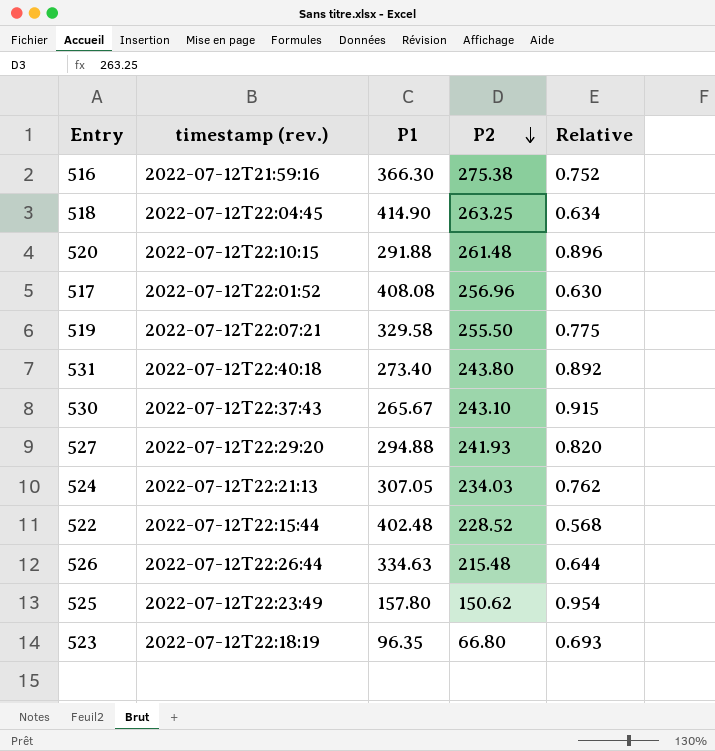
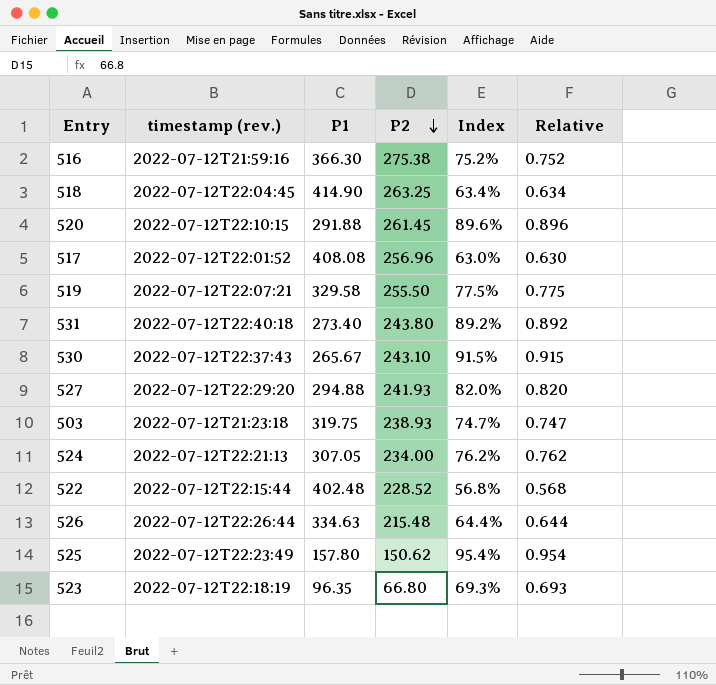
column Index | formula: none -> [P2] / [P1]
520 | P2: 261.48 -> 261.45
row 503: none -> 2022-07-12T21:23:18 | 319.75 | 238.93 | 74.7% | 0.747
524 | P2: 234.03 -> 234.00

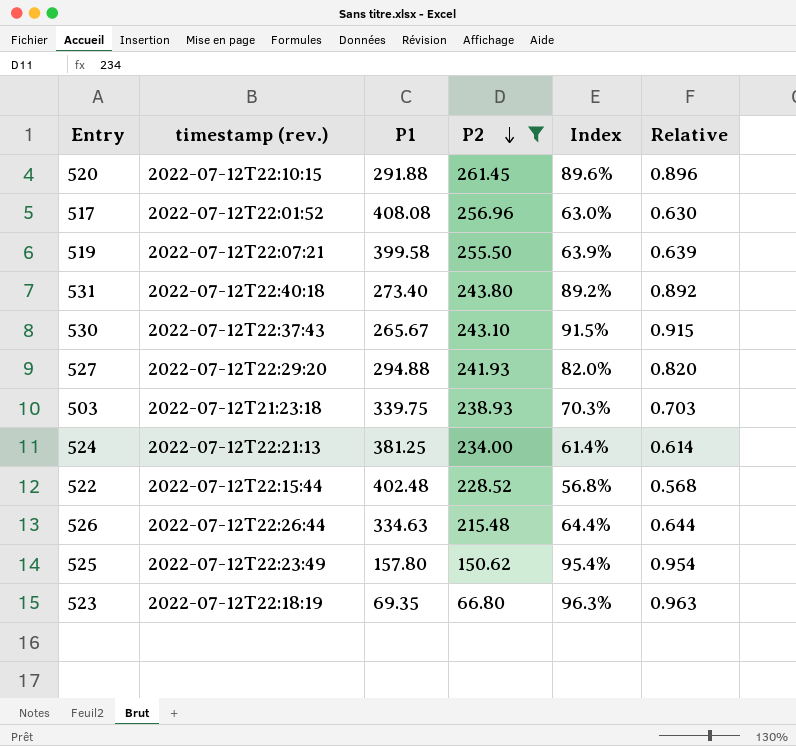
filter: none -> P2 <= 261.45
519 | P1: 329.58 -> 399.58
519 | Index: 77.5% -> 63.9%
519 | Relative: 0.775 -> 0.639
503 | P1: 319.75 -> 339.75
503 | Index: 74.7% -> 70.3%
503 | Relative: 0.747 -> 0.703
524 | P1: 307.05 -> 381.25
524 | Index: 76.2% -> 61.4%
524 | Relative: 0.762 -> 0.614
523 | P1: 96.35 -> 69.35
523 | Index: 69.3% -> 96.3%
523 | Relative: 0.693 -> 0.963

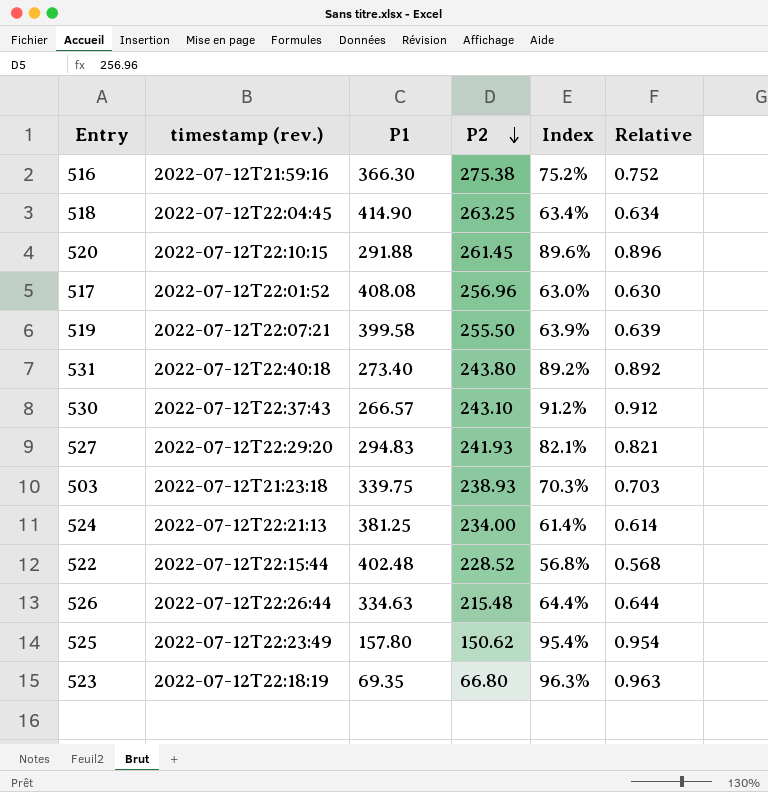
filter: P2 <= 261.45 -> none
530 | P1: 265.67 -> 266.57
530 | Index: 91.5% -> 91.2%
530 | Relative: 0.915 -> 0.912
527 | P1: 294.88 -> 294.83
527 | Index: 82.0% -> 82.1%
527 | Relative: 0.820 -> 0.821

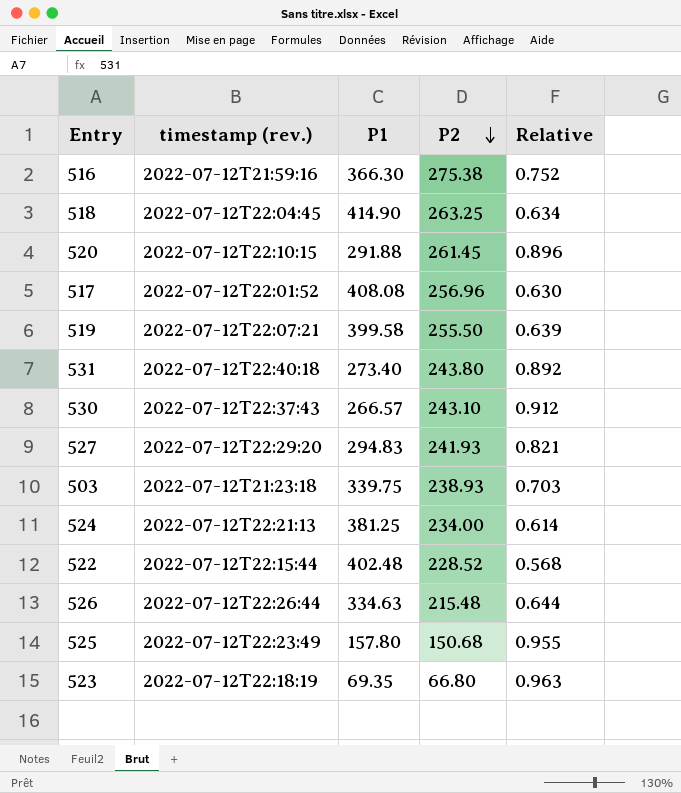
column Index | formula: [P2] / [P1] -> none
525 | P2: 150.62 -> 150.68
525 | Relative: 0.954 -> 0.955

